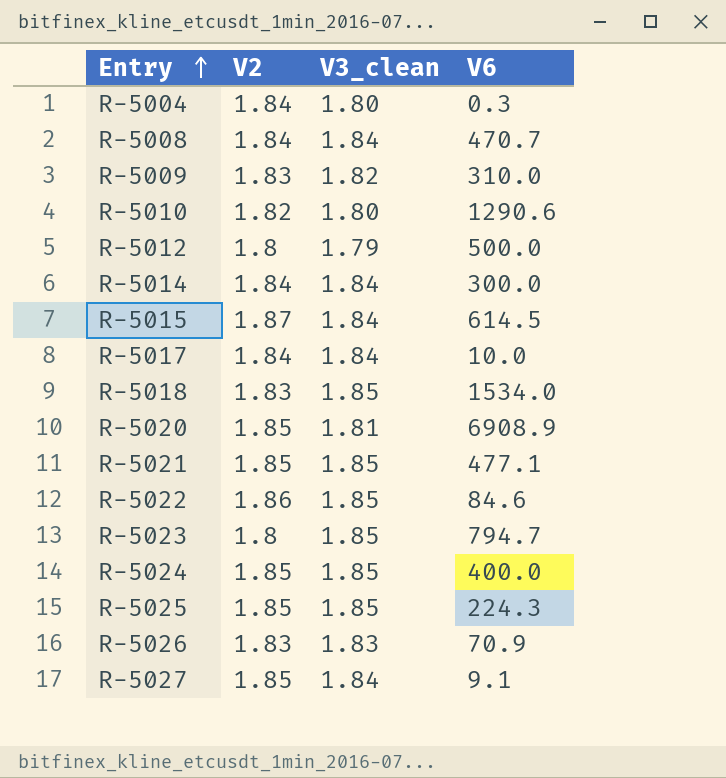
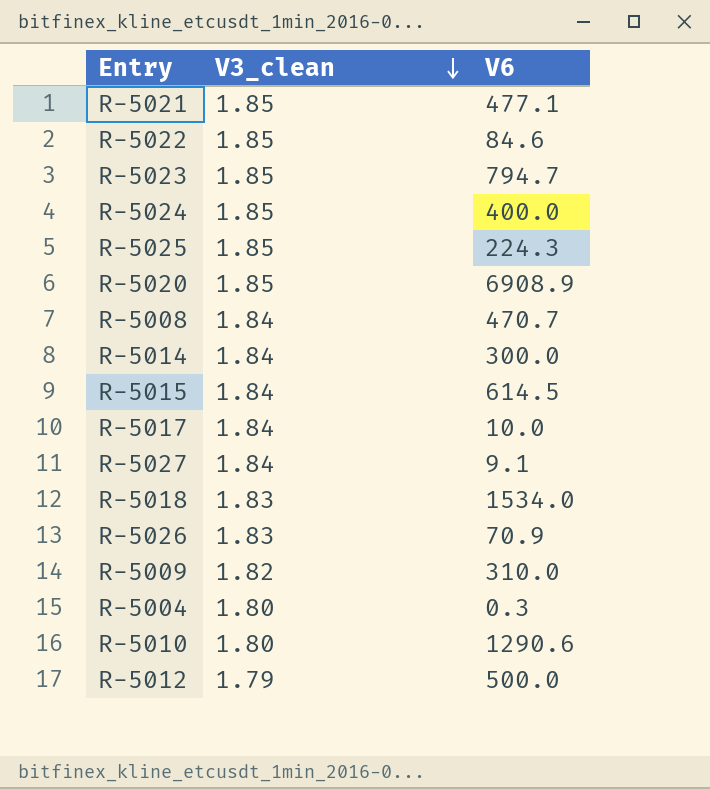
row order: Entry ascending -> V3_clean descending
column V2 | position: 2 -> none
R-5020 | V3_clean: 1.81 -> 1.85
R-5018 | V3_clean: 1.85 -> 1.83

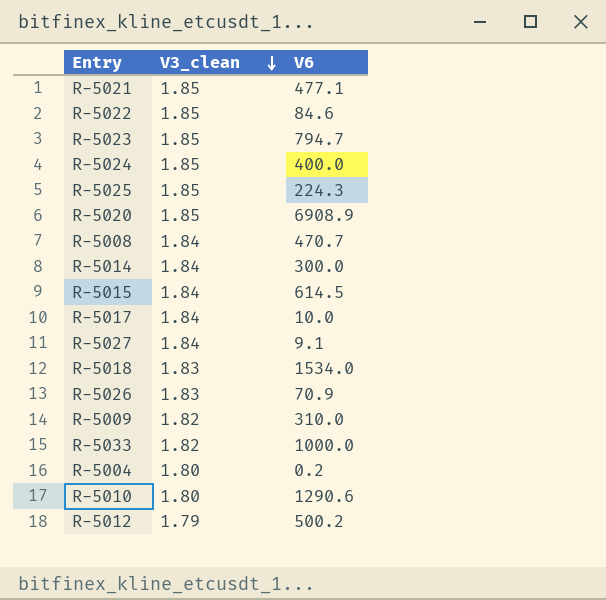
row R-5033: none -> 1.82 | 1000.0
R-5004 | V6: 0.3 -> 0.2
R-5012 | V6: 500.0 -> 500.2

